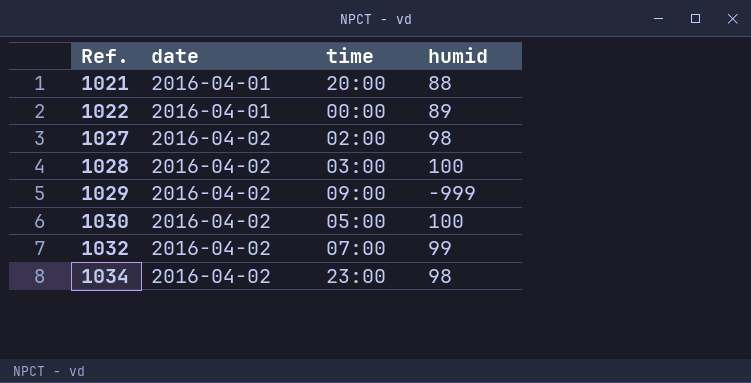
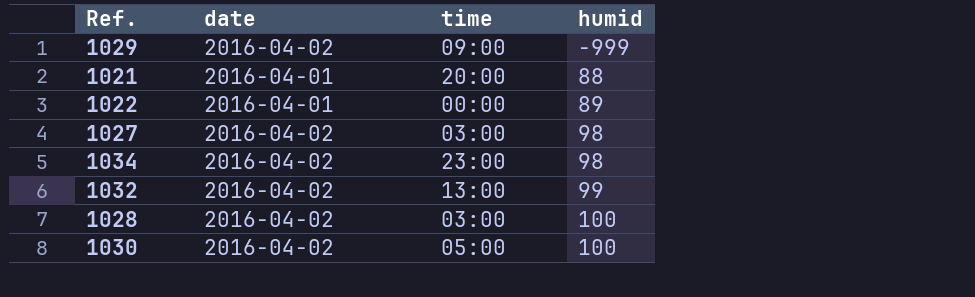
row order: Ref. ascending -> humid ascending
1027 | time: 02:00 -> 03:00
1032 | time: 07:00 -> 13:00

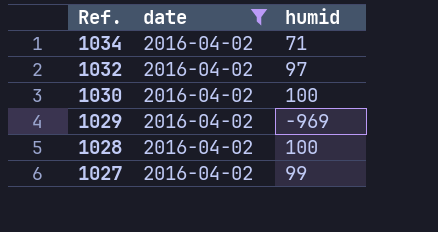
filter: none -> date = 2016-04-02
row order: humid ascending -> Ref. descending
column time | position: 3 -> none
1034 | humid: 98 -> 71
1032 | humid: 99 -> 97
1029 | humid: -999 -> -969
1027 | humid: 98 -> 99

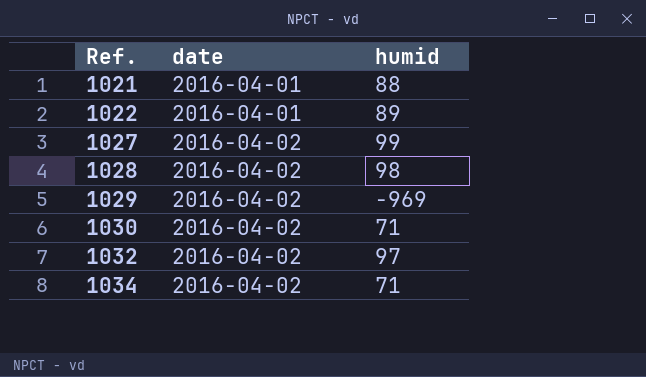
filter: date = 2016-04-02 -> none
row order: Ref. descending -> Ref. ascending
1028 | humid: 100 -> 98
1030 | humid: 100 -> 71

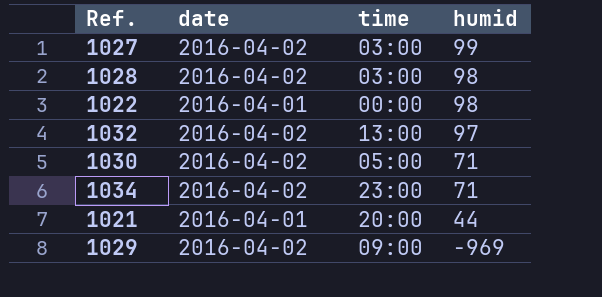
row order: Ref. ascending -> humid descending
column time | position: none -> 3
1022 | humid: 89 -> 98
1021 | humid: 88 -> 44

